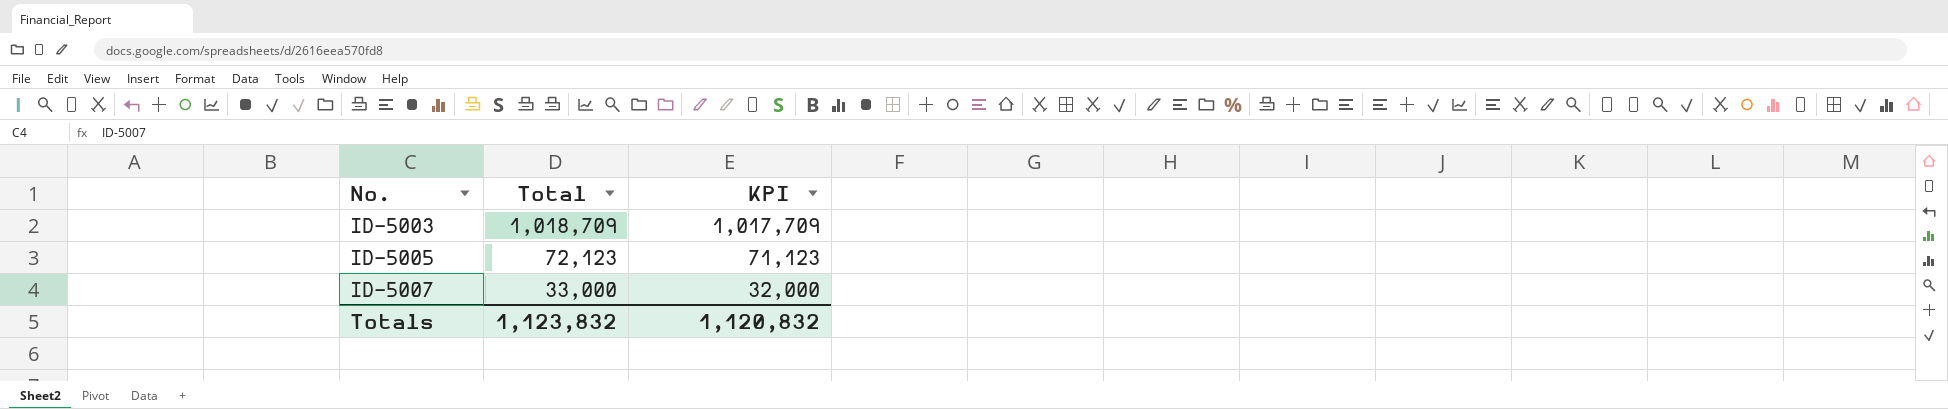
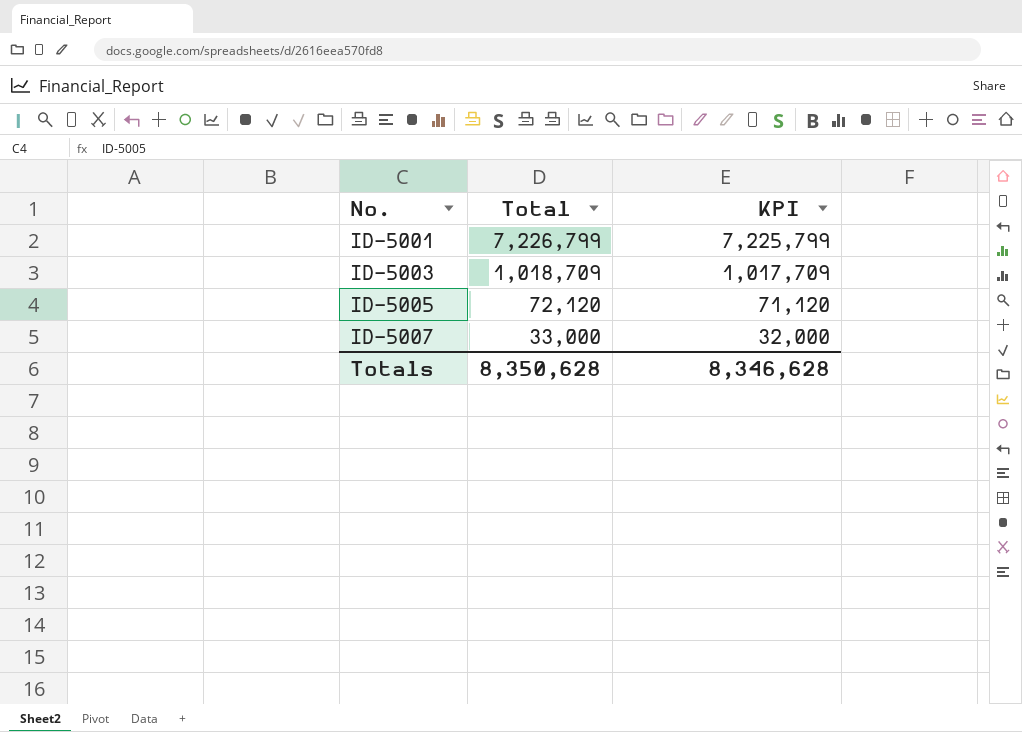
row ID-5001: none -> 7,226,799 | 7,225,799
ID-5005 | Total: 72,123 -> 72,120
ID-5005 | KPI: 71,123 -> 71,120
Totals | Total: 1,123,832 -> 8,350,628
Totals | KPI: 1,120,832 -> 8,346,628

